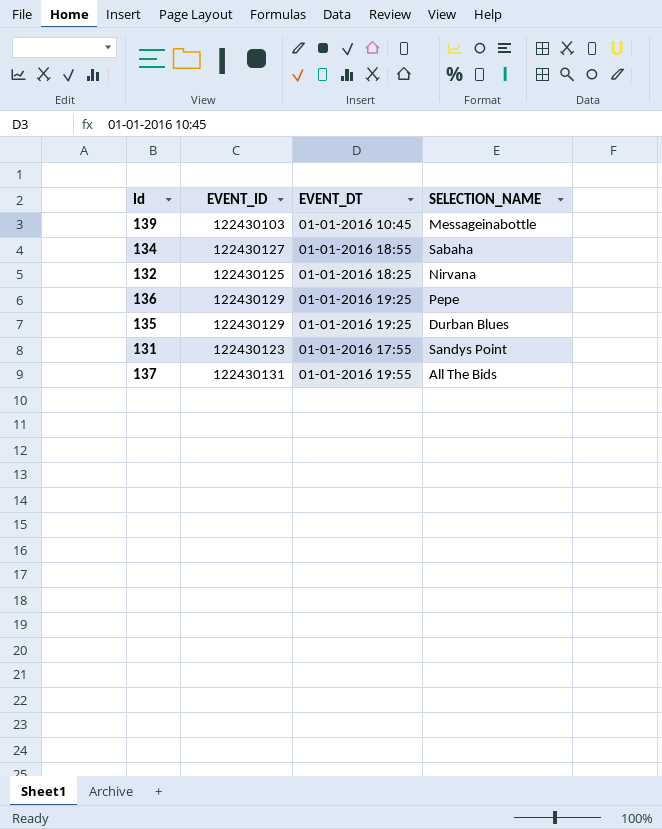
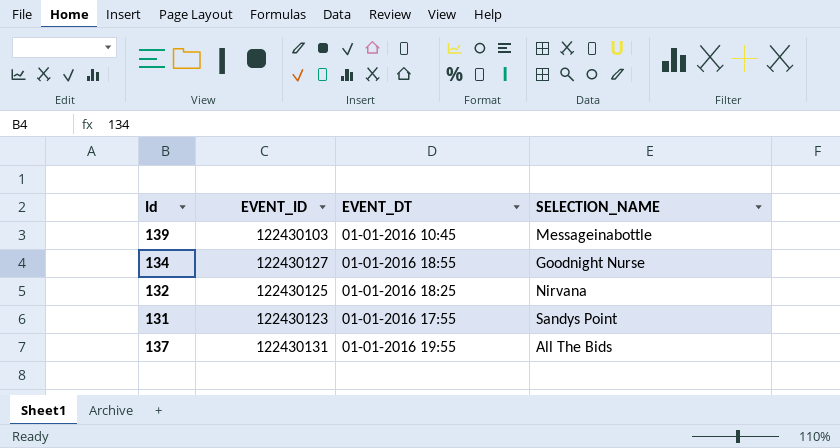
row 136: 122430129 | 01-01-2016 19:25 | Pepe -> none
row 135: 122430129 | 01-01-2016 19:25 | Durban Blues -> none
134 | SELECTION_NAME: Sabaha -> Goodnight Nurse

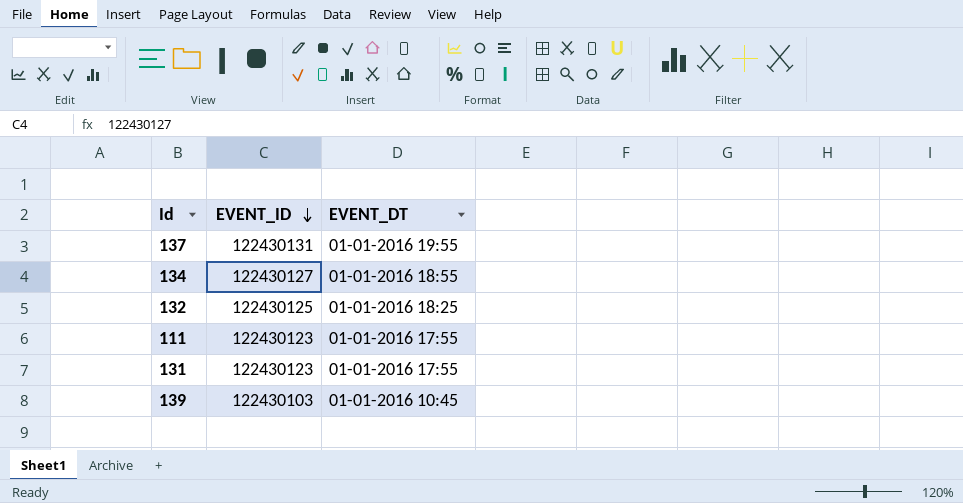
row order: none -> EVENT_ID descending
column SELECTION_NAME | position: 4 -> none
row 111: none -> 122430123 | 01-01-2016 17:55

